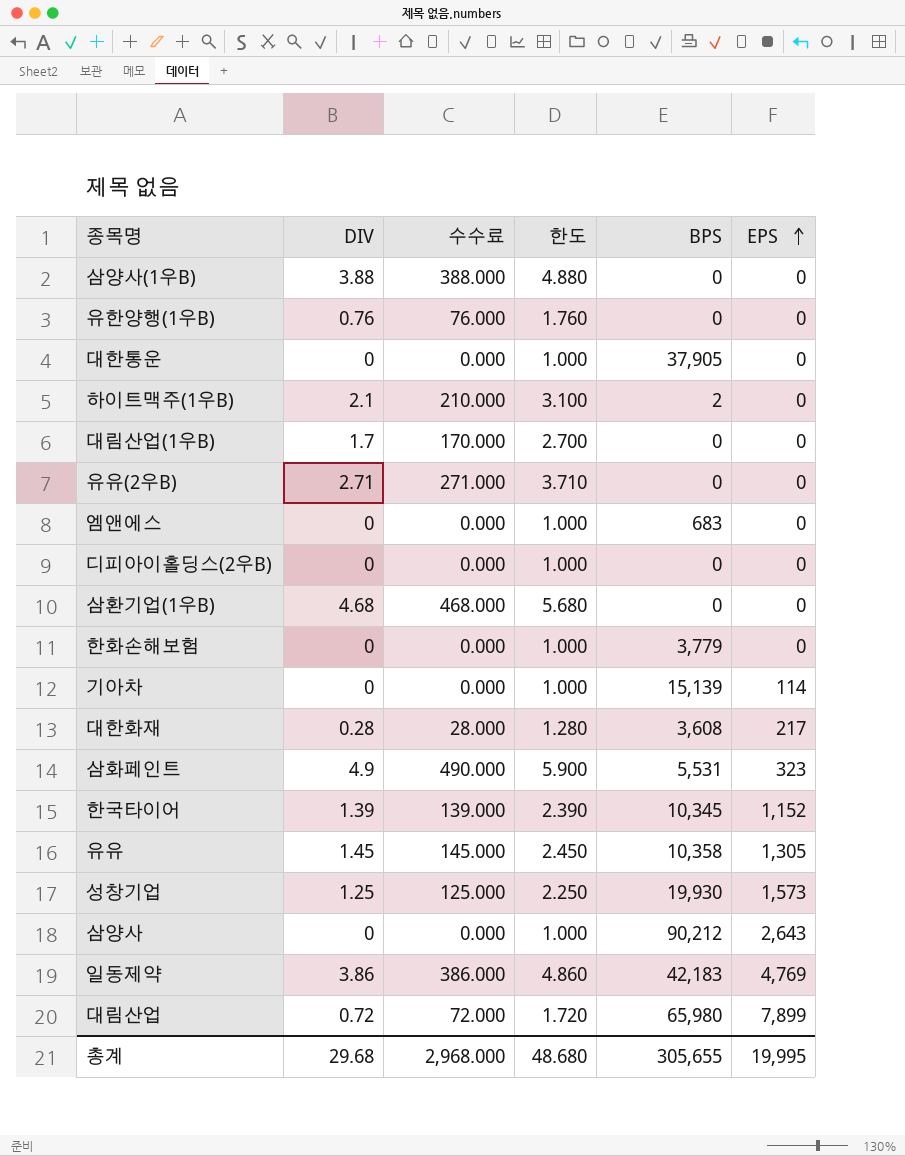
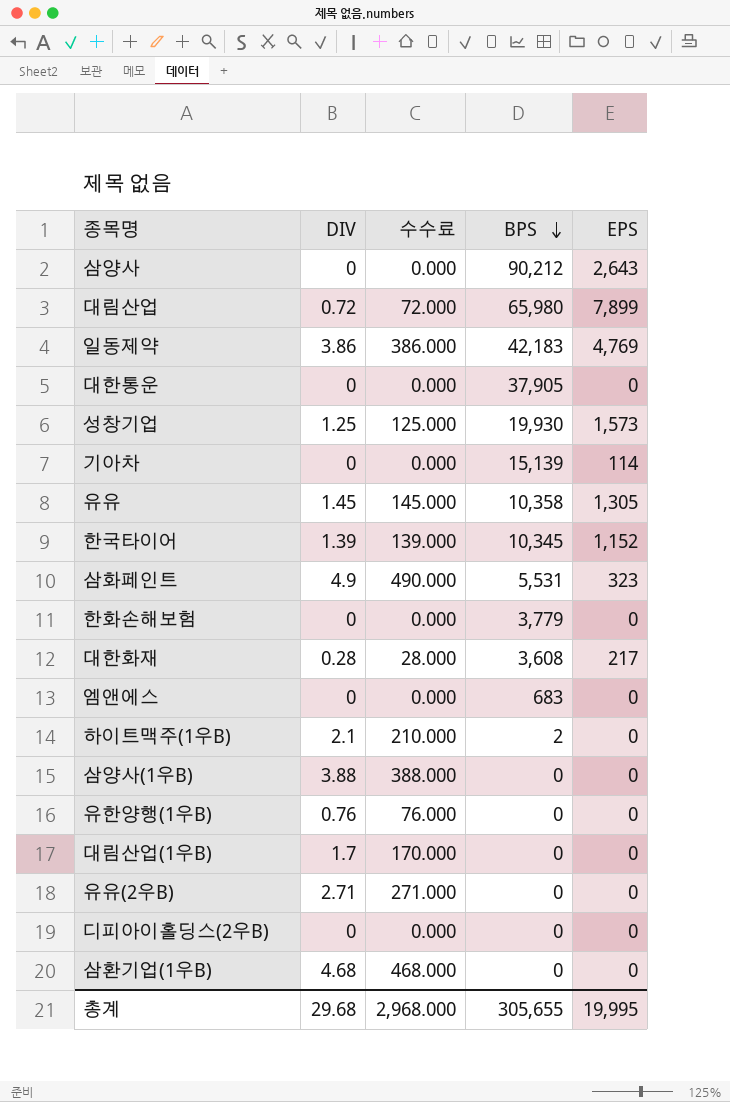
row order: EPS ascending -> BPS descending
column 한도 | formula: [DIV] + 1 -> none

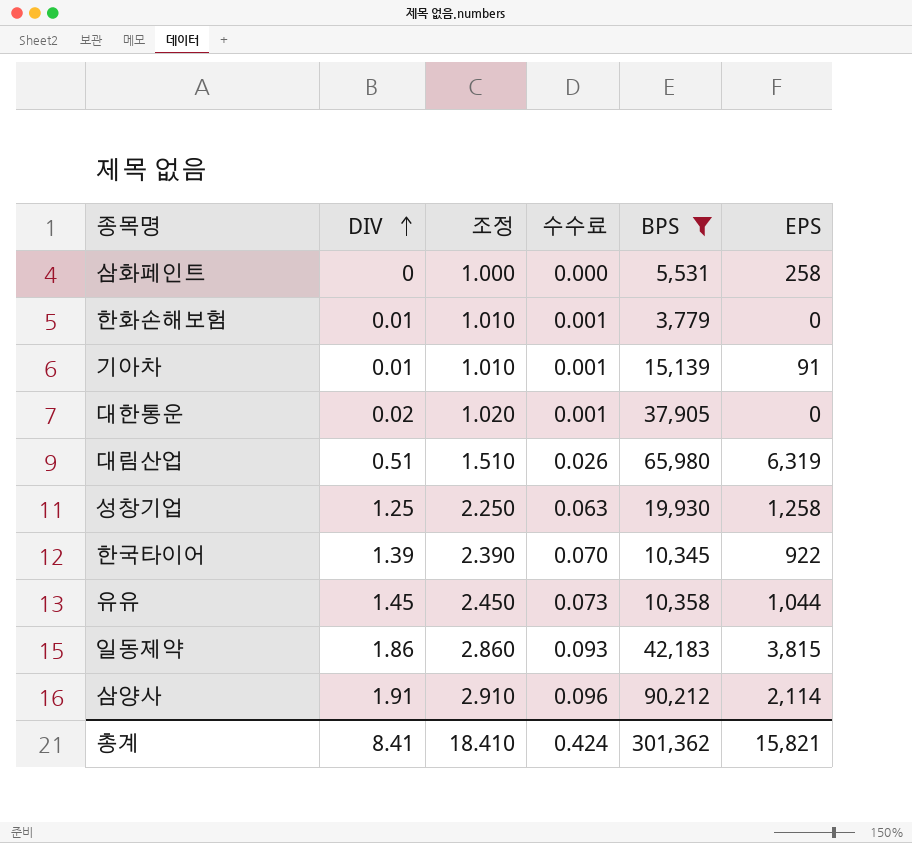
filter: none -> BPS >= 3,779
row order: BPS descending -> DIV ascending
column 조정 | formula: none -> [DIV] + 1
column 수수료 | formula: [DIV] * 100 -> [DIV] * 0.05
삼화페인트 | DIV: 4.9 -> 0
삼화페인트 | EPS: 323 -> 258
한화손해보험 | DIV: 0 -> 0.01
기아차 | DIV: 0 -> 0.01
기아차 | EPS: 114 -> 91
대한통운 | DIV: 0 -> 0.02
대림산업 | DIV: 0.72 -> 0.51
대림산업 | EPS: 7,899 -> 6,319
성창기업 | EPS: 1,573 -> 1,258
한국타이어 | EPS: 1,152 -> 922
유유 | EPS: 1,305 -> 1,044
일동제약 | DIV: 3.86 -> 1.86
일동제약 | EPS: 4,769 -> 3,815
삼양사 | DIV: 0 -> 1.91
삼양사 | EPS: 2,643 -> 2,114
총계 | DIV: 29.68 -> 8.41
총계 | 수수료: 2,968.000 -> 0.424
총계 | BPS: 305,655 -> 301,362
총계 | EPS: 19,995 -> 15,821

